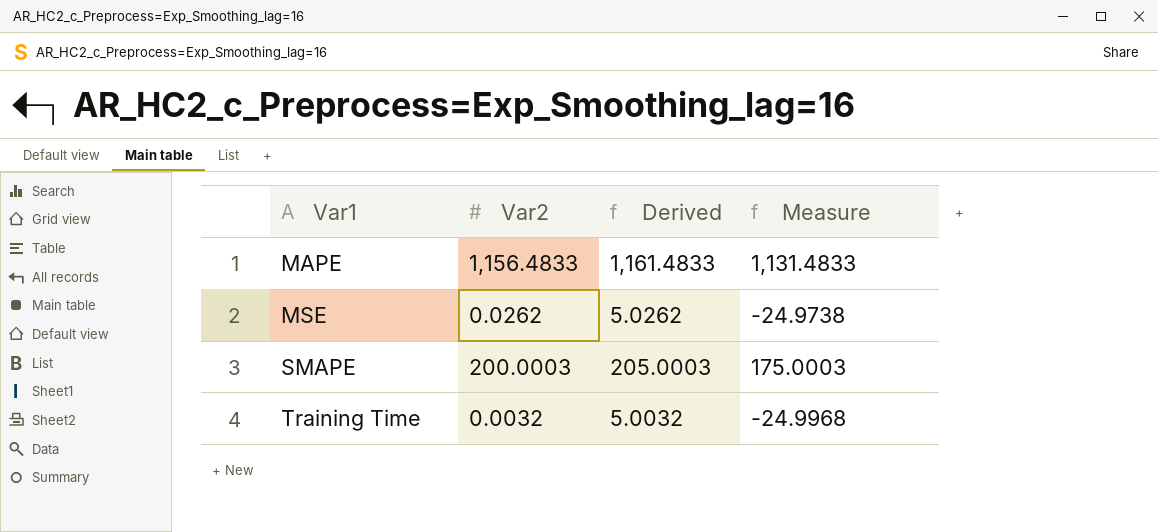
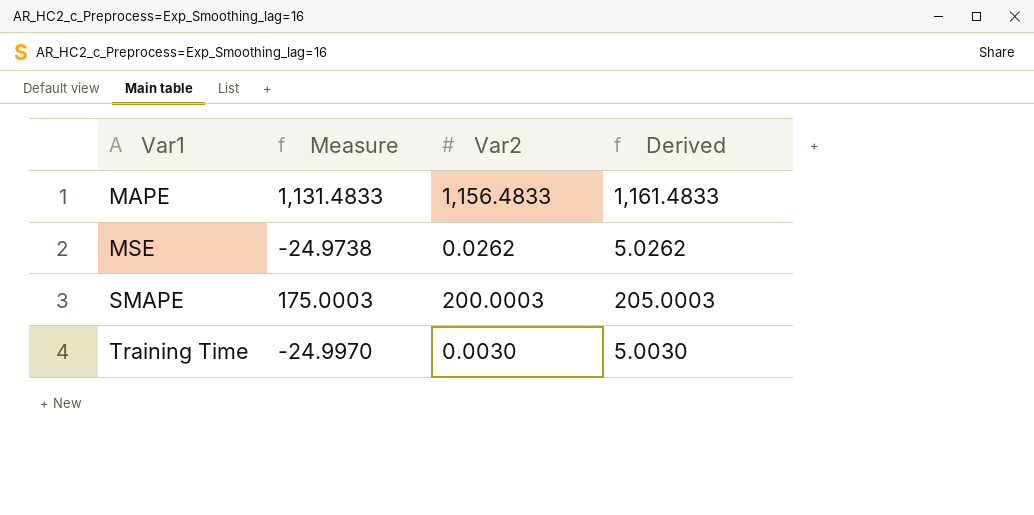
column Measure | position: 4 -> 2
Training Time | Measure: -24.9968 -> -24.9970
Training Time | Var2: 0.0032 -> 0.0030
Training Time | Derived: 5.0032 -> 5.0030

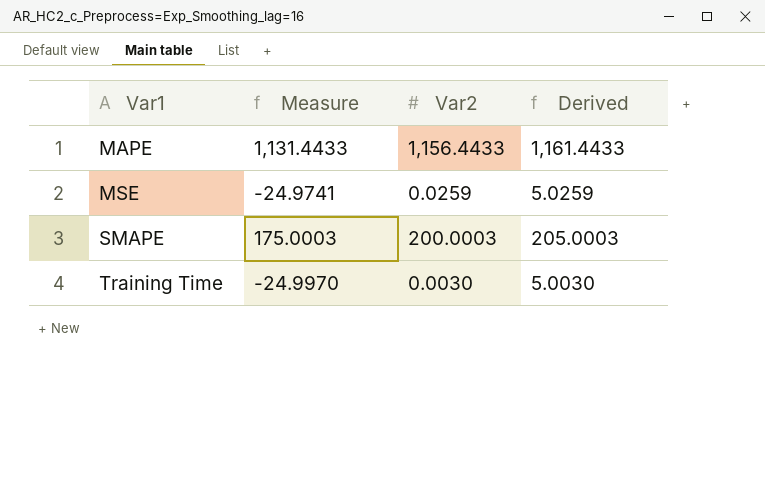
MAPE | Measure: 1,131.4833 -> 1,131.4433
MAPE | Var2: 1,156.4833 -> 1,156.4433
MAPE | Derived: 1,161.4833 -> 1,161.4433
MSE | Measure: -24.9738 -> -24.9741
MSE | Var2: 0.0262 -> 0.0259
MSE | Derived: 5.0262 -> 5.0259

